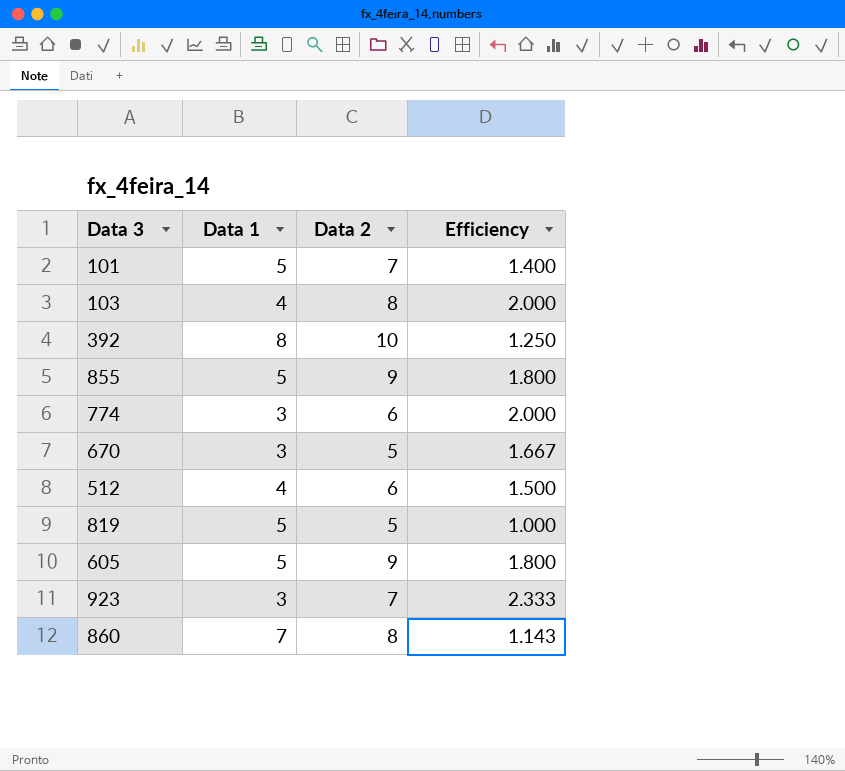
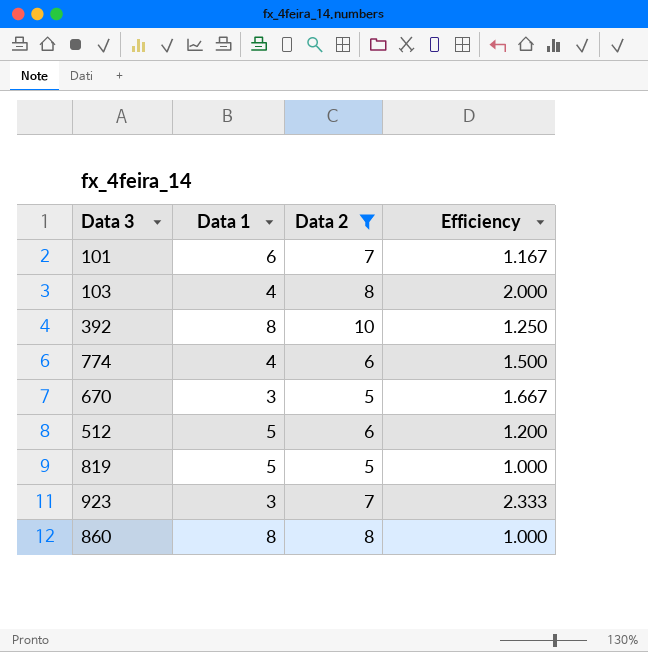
filter: none -> Data 2 != 9
101 | Data 1: 5 -> 6
101 | Efficiency: 1.400 -> 1.167
774 | Data 1: 3 -> 4
774 | Efficiency: 2.000 -> 1.500
512 | Data 1: 4 -> 5
512 | Efficiency: 1.500 -> 1.200
860 | Data 1: 7 -> 8
860 | Efficiency: 1.143 -> 1.000

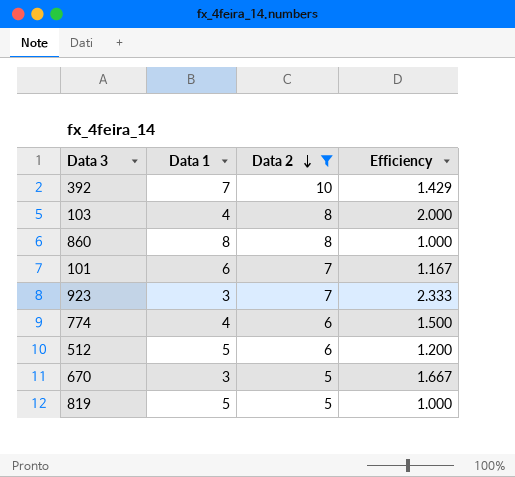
row order: none -> Data 2 descending
392 | Data 1: 8 -> 7
392 | Efficiency: 1.250 -> 1.429

